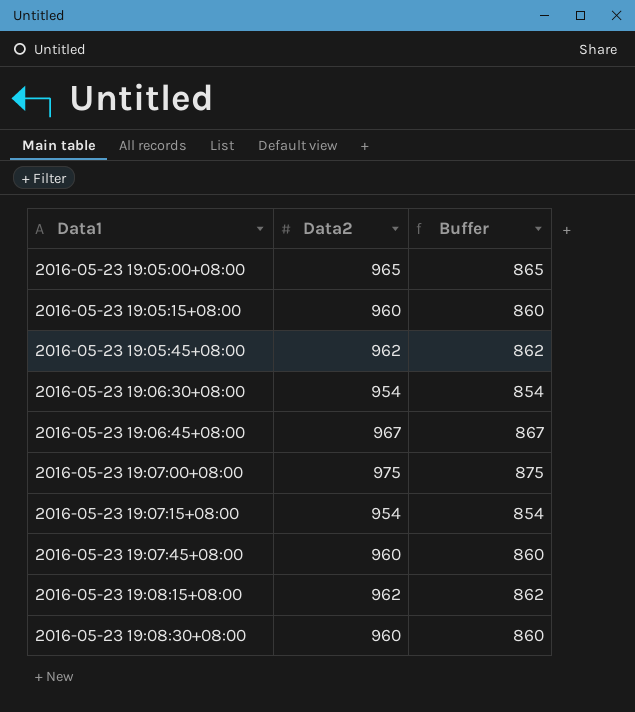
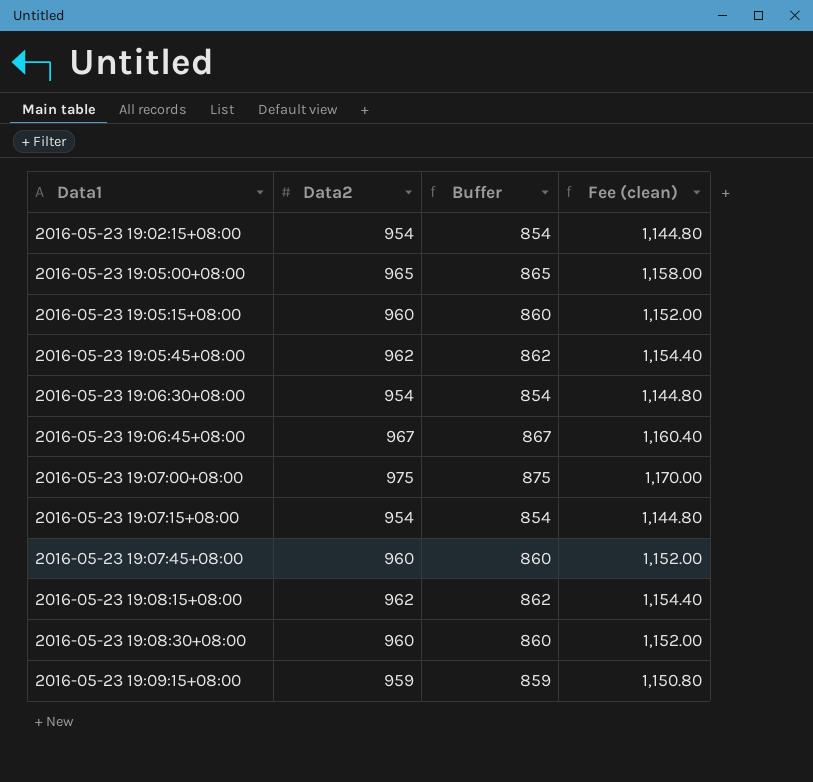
column Fee (clean) | formula: none -> [Data2] * 1.2
row 2016-05-23 19:02:15+08:00: none -> 954 | 854 | 1,144.80
row 2016-05-23 19:09:15+08:00: none -> 959 | 859 | 1,150.80

